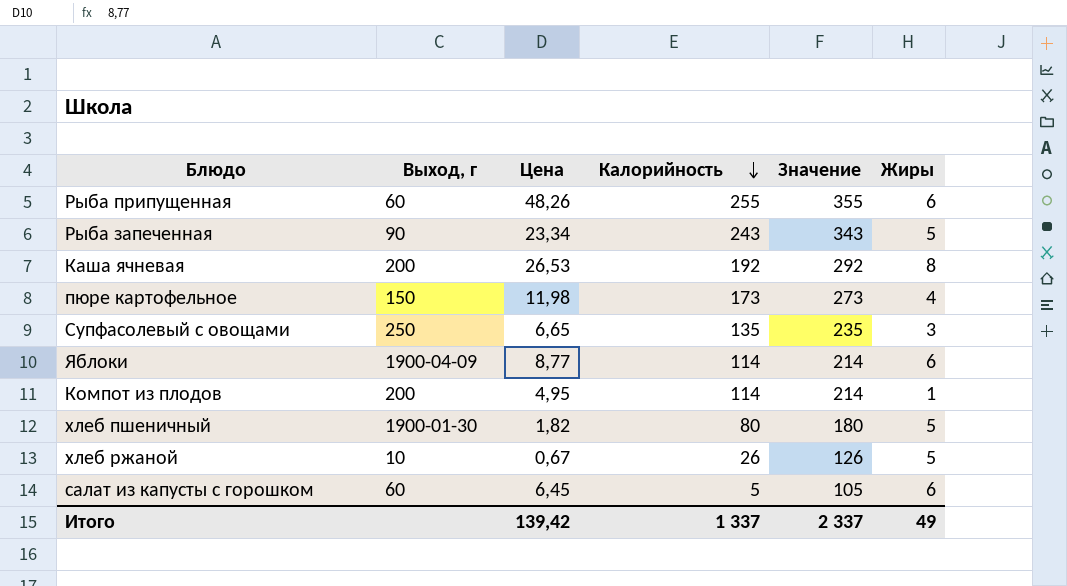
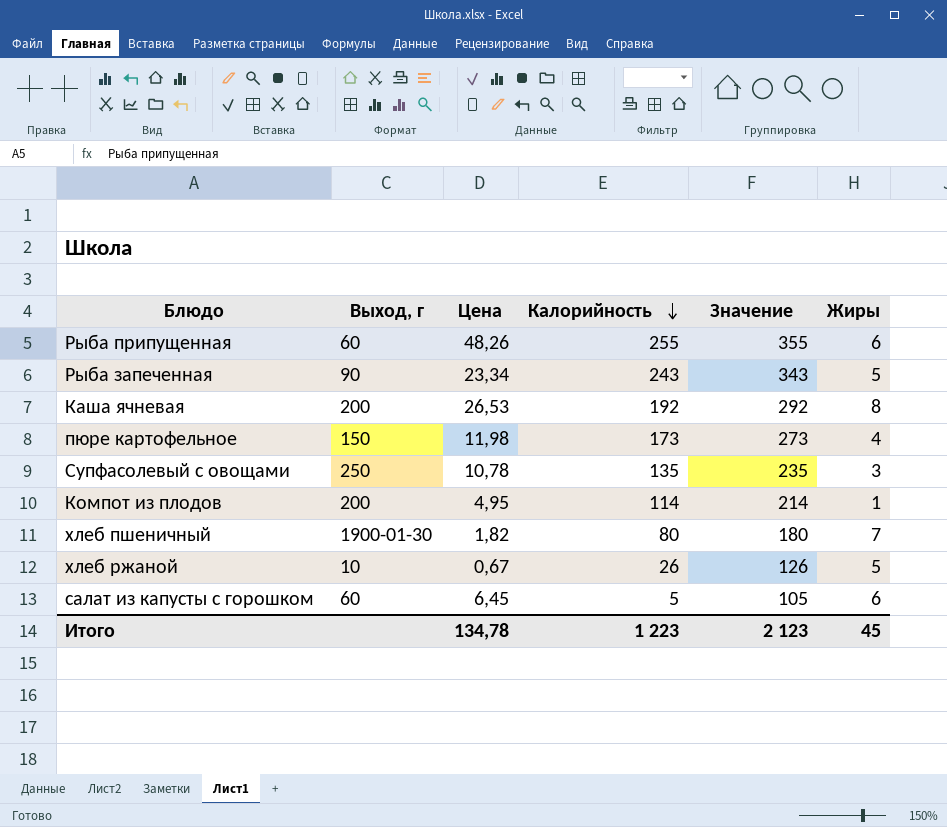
row Яблоки: 1900-04-09 | 8,77 | 114 | 214 | 6 -> none
Супфасолевый с овощами | Цена: 6,65 -> 10,78
хлеб пшеничный | Жиры: 5 -> 7
Итого | Цена: 139,42 -> 134,78
Итого | Калорийность: 1 337 -> 1 223
Итого | Значение: 2 337 -> 2 123
Итого | Жиры: 49 -> 45

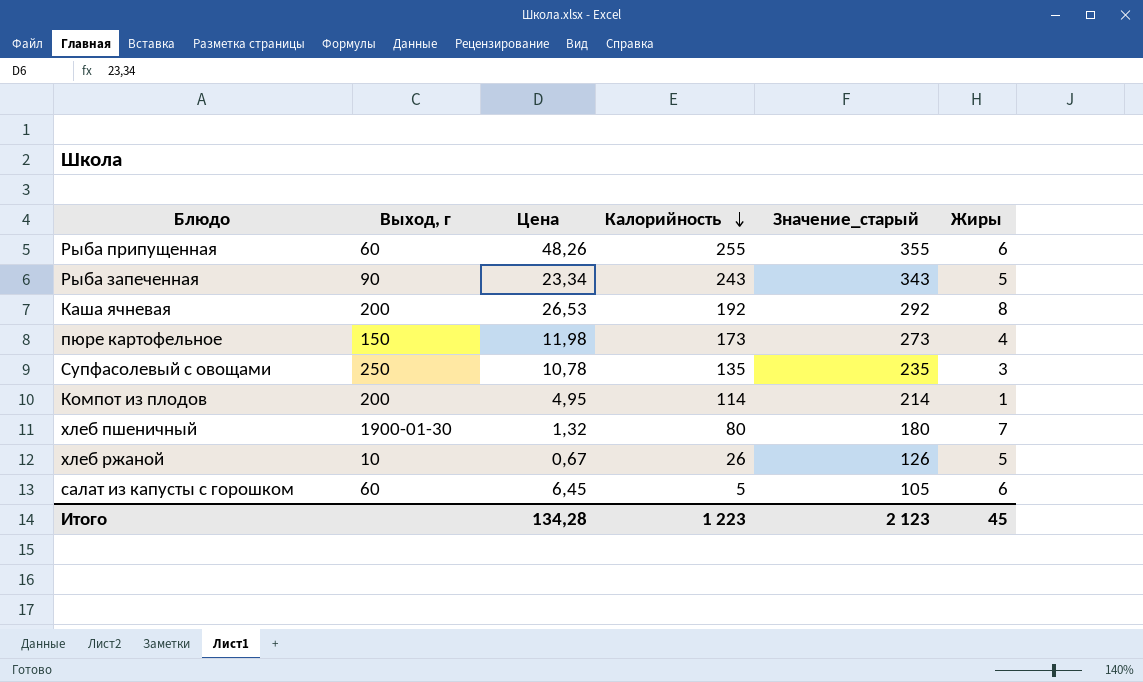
column name: Значение -> Значение_старый
хлеб пшеничный | Цена: 1,82 -> 1,32
Итого | Цена: 134,78 -> 134,28

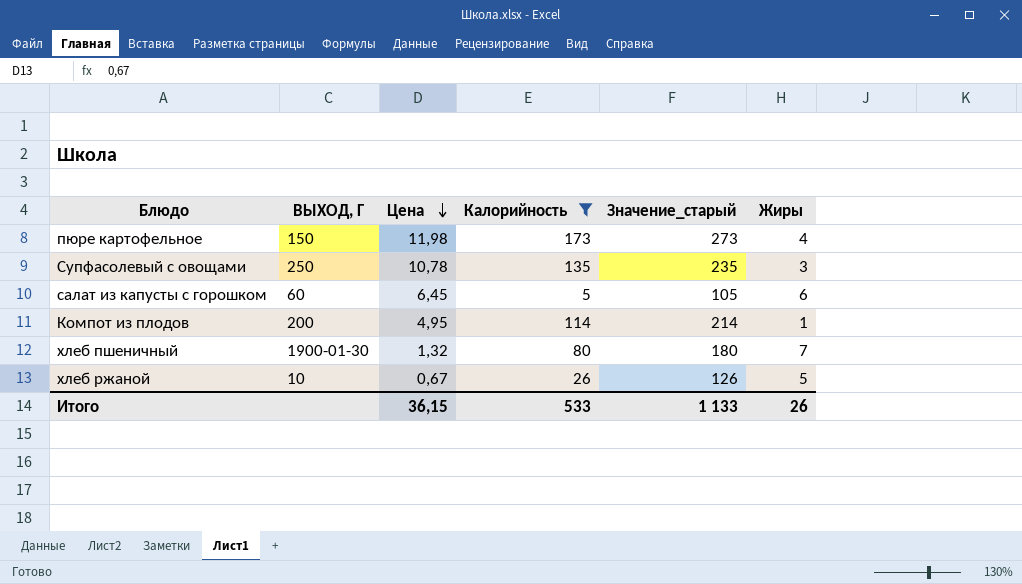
filter: none -> Калорийность <= 173
row order: Калорийность descending -> Цена descending
column name: Выход, г -> ВЫХОД, Г
Итого | Цена: 134,28 -> 36,15
Итого | Калорийность: 1 223 -> 533
Итого | Значение_старый: 2 123 -> 1 133
Итого | Жиры: 45 -> 26

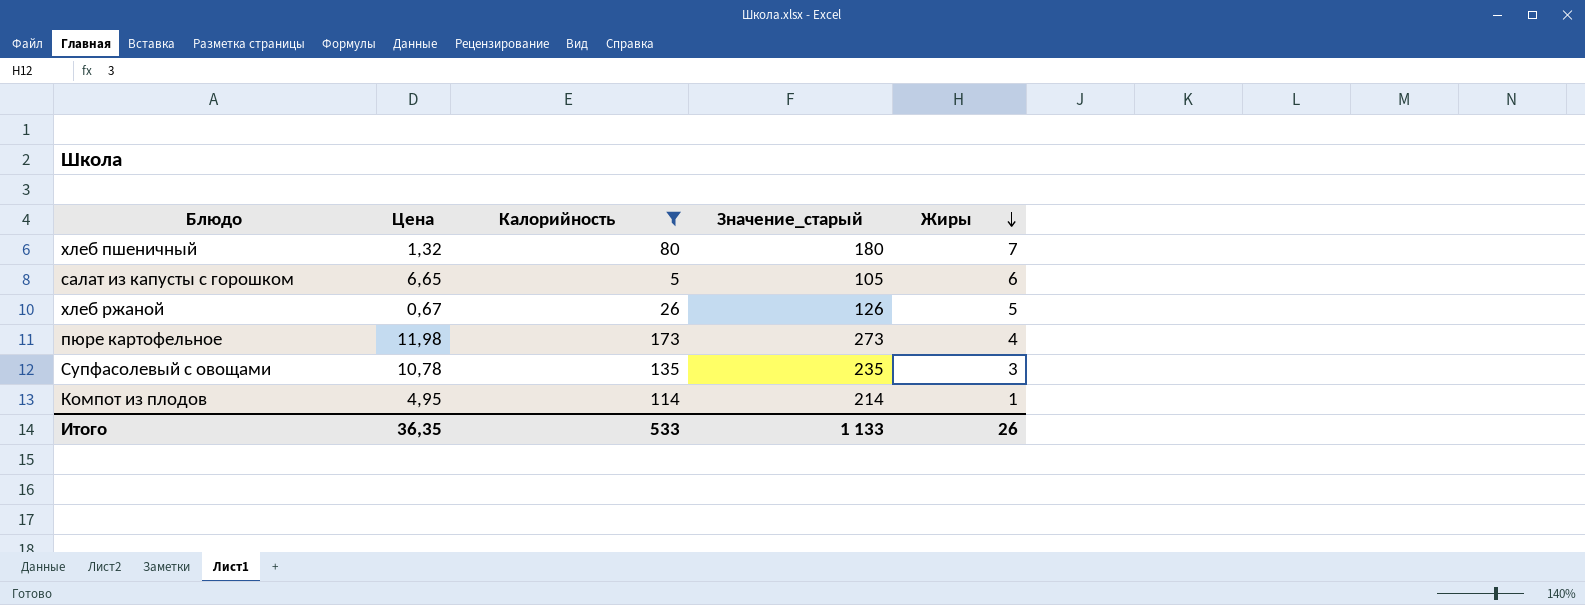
row order: Цена descending -> Жиры descending
column ВЫХОД, Г | position: 2 -> none
салат из капусты с горошком | Цена: 6,45 -> 6,65
Итого | Цена: 36,15 -> 36,35

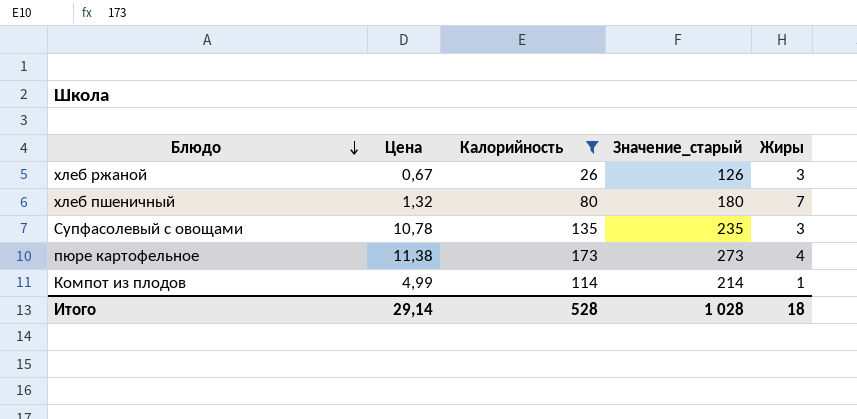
row order: Жиры descending -> Блюдо descending
row салат из капусты с горошком: 6,65 | 5 | 105 | 6 -> none
хлеб ржаной | Жиры: 5 -> 3
пюре картофельное | Цена: 11,98 -> 11,38
Компот из плодов | Цена: 4,95 -> 4,99
Итого | Цена: 36,35 -> 29,14
Итого | Калорийность: 533 -> 528
Итого | Значение_старый: 1 133 -> 1 028
Итого | Жиры: 26 -> 18

